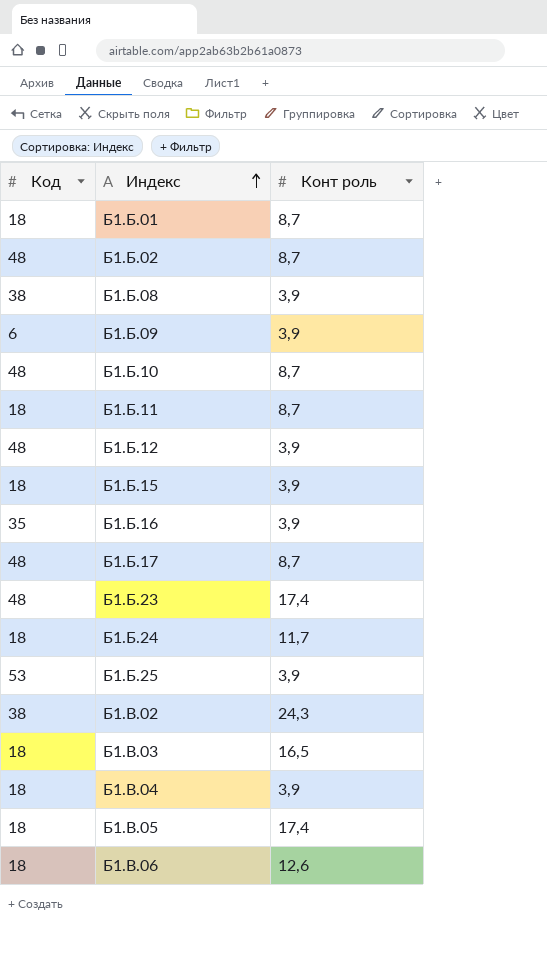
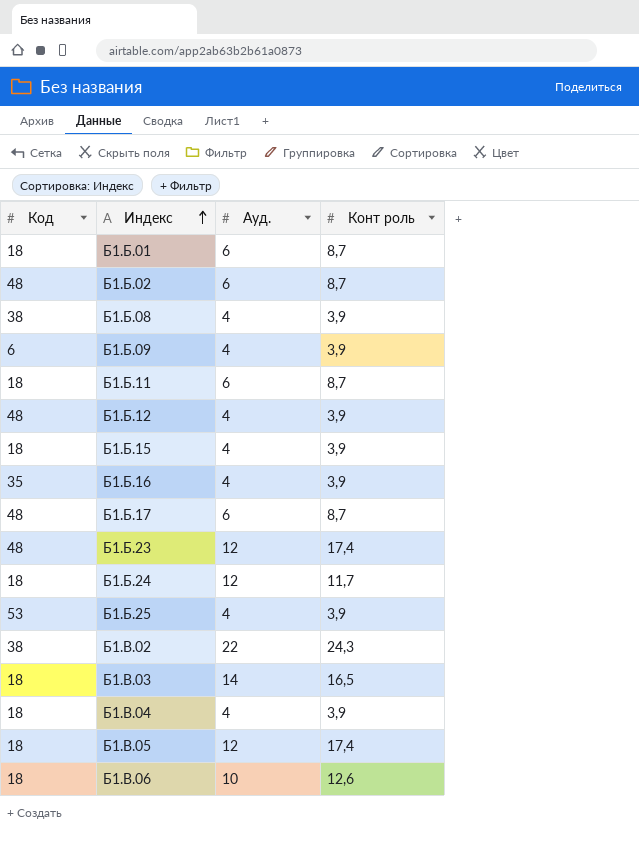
column Ауд. | position: none -> 3
row Б1.Б.10: 48 | 8,7 -> none

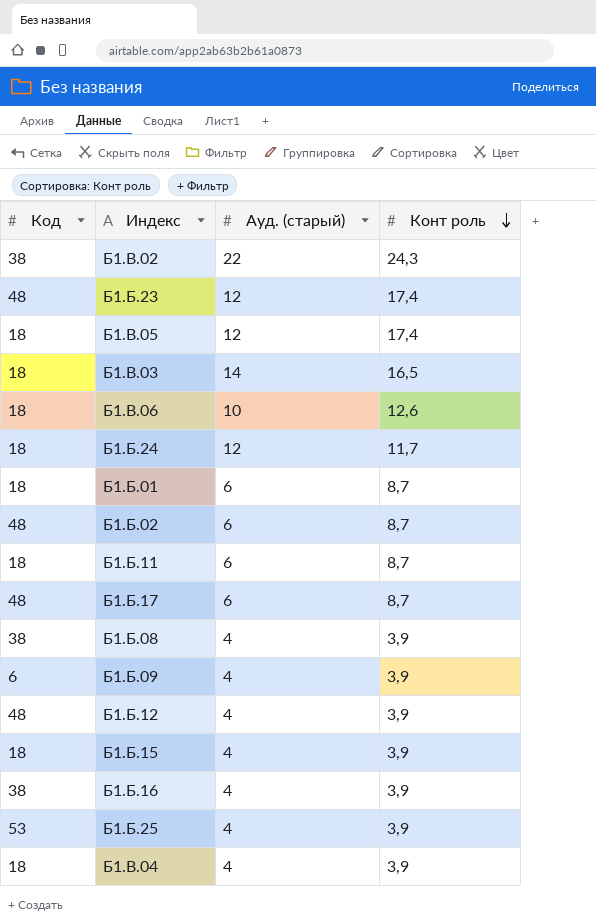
row order: Индекс ascending -> Конт роль descending
column name: Ауд. -> Ауд. (старый)
Б1.Б.16 | Код: 35 -> 38

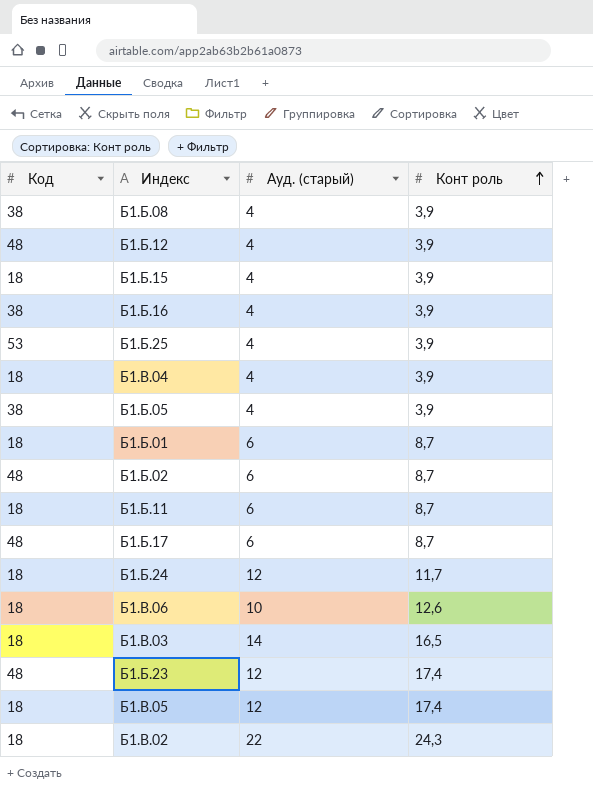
row order: Конт роль descending -> Конт роль ascending
row Б1.Б.09: 6 | 4 | 3,9 -> none
row Б1.Б.05: none -> 38 | 4 | 3,9
Б1.В.02 | Код: 38 -> 18

